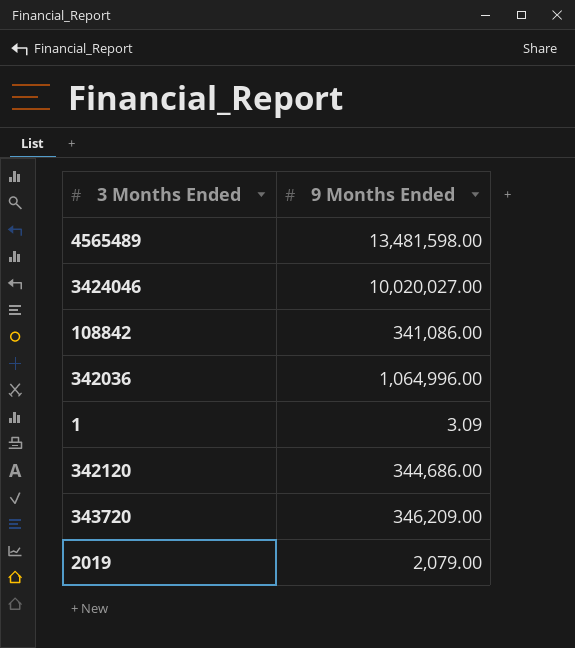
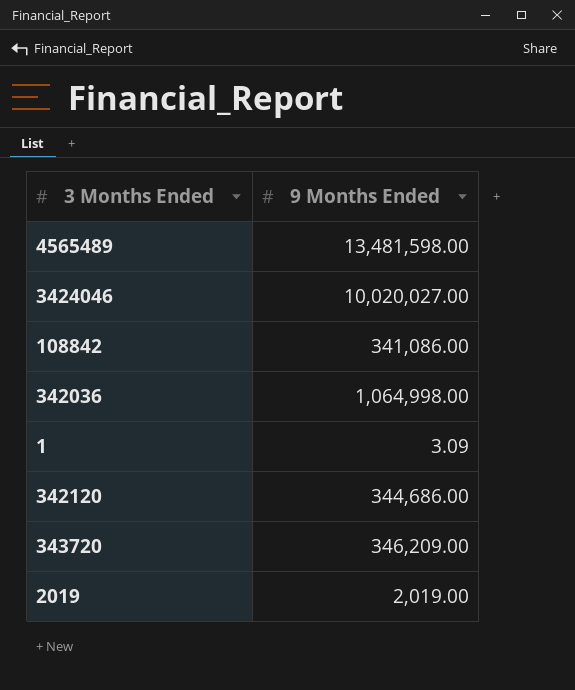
342036 | 9 Months Ended: 1,064,996.00 -> 1,064,998.00
2019 | 9 Months Ended: 2,079.00 -> 2,019.00

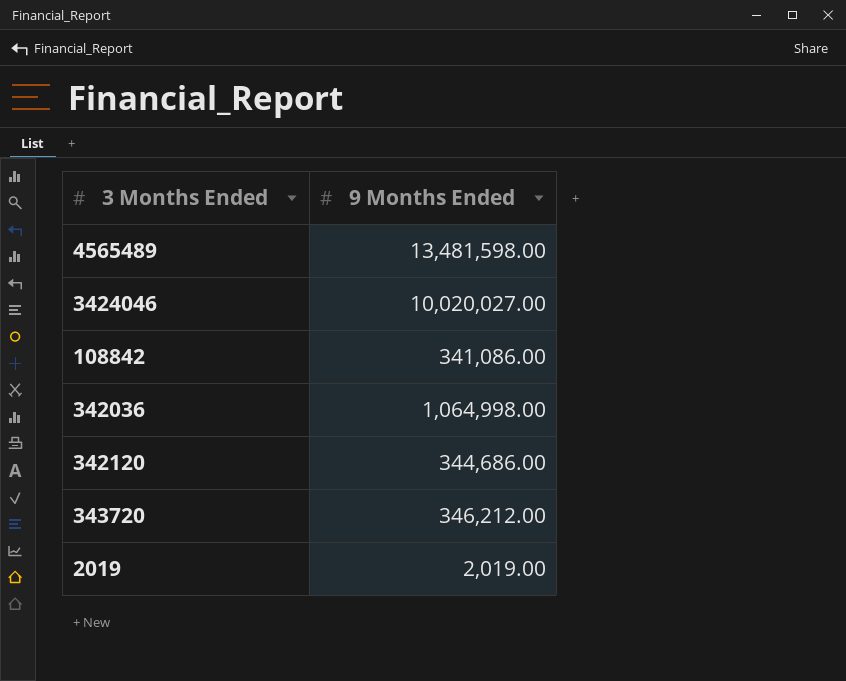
row 1: 3.09 -> none
343720 | 9 Months Ended: 346,209.00 -> 346,212.00

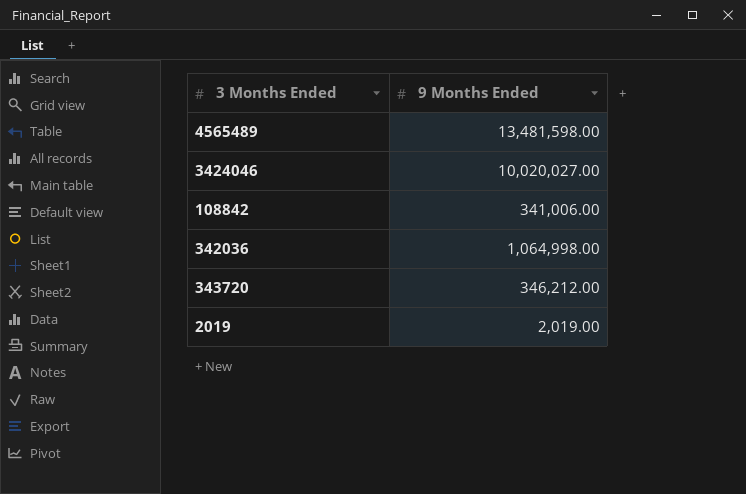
row 342120: 344,686.00 -> none
108842 | 9 Months Ended: 341,086.00 -> 341,006.00

